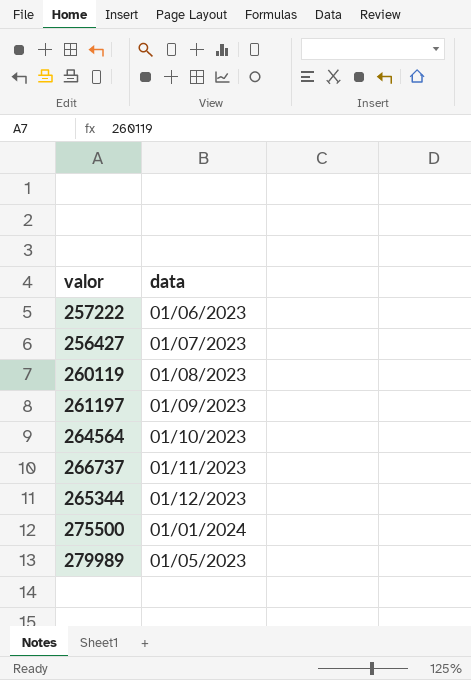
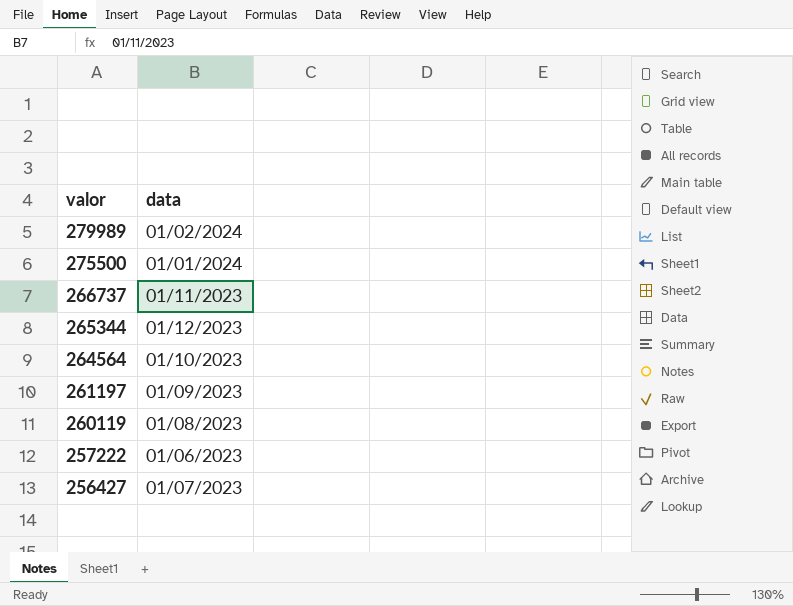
row order: none -> valor descending
279989 | data: 01/05/2023 -> 01/02/2024

